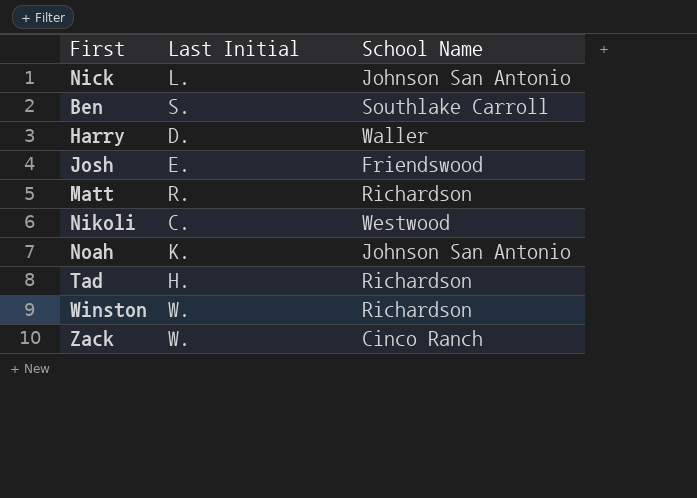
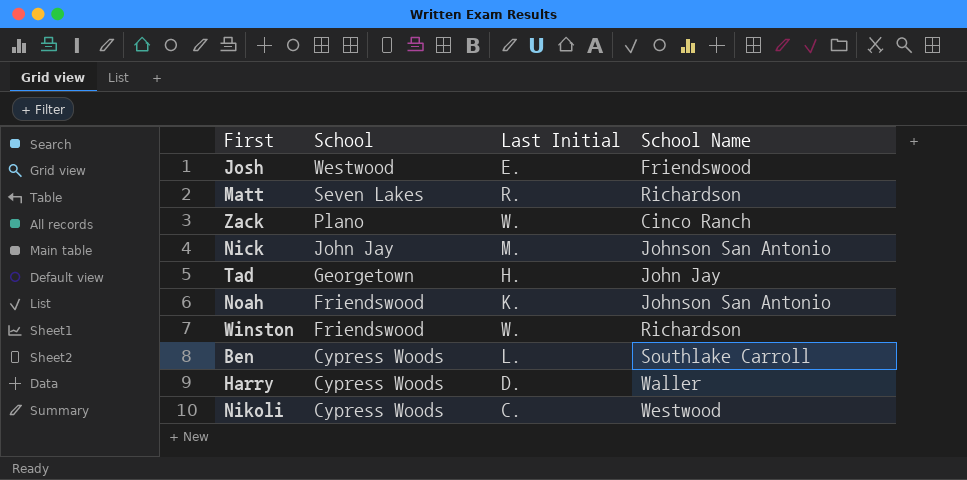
row order: none -> School descending
column School | position: none -> 2
Nick | Last Initial: L. -> M.
Tad | School Name: Richardson -> John Jay
Ben | Last Initial: S. -> L.

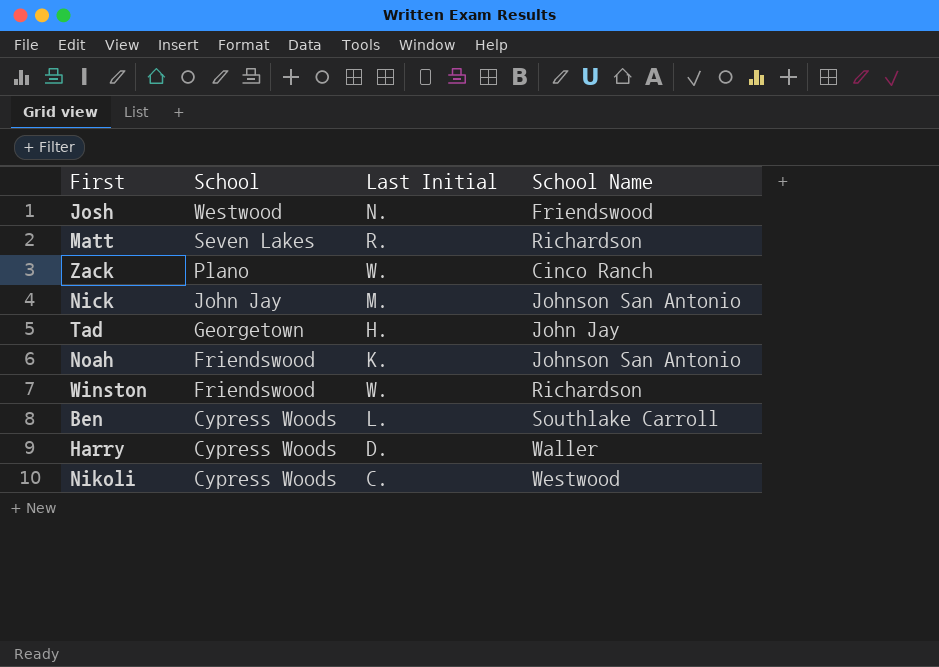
Josh | Last Initial: E. -> N.

